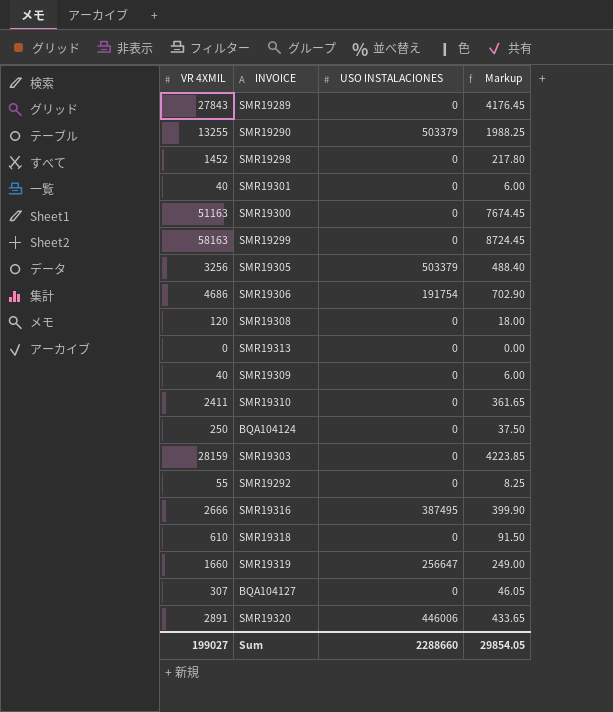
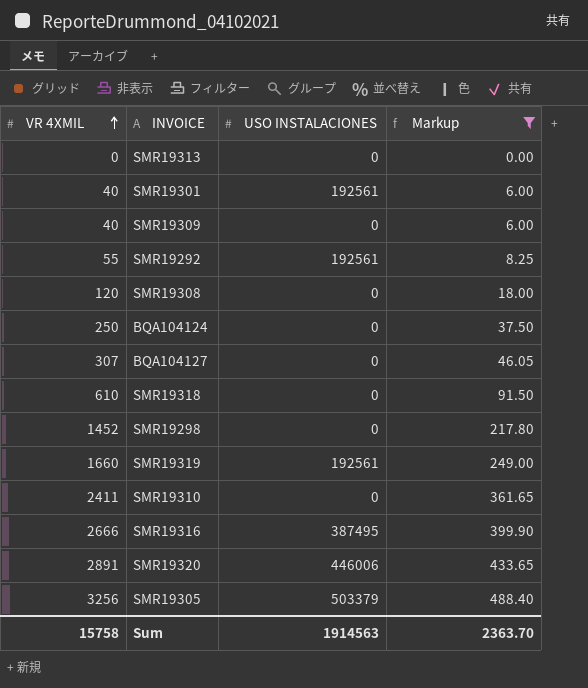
filter: none -> Markup <= 488.40
row order: none -> VR 4XMIL ascending
SMR19301 | USO INSTALACIONES: 0 -> 192561
SMR19292 | USO INSTALACIONES: 0 -> 192561
SMR19319 | USO INSTALACIONES: 256647 -> 192561
Sum | VR 4XMIL: 199027 -> 15758
Sum | USO INSTALACIONES: 2288660 -> 1914563
Sum | Markup: 29854.05 -> 2363.70

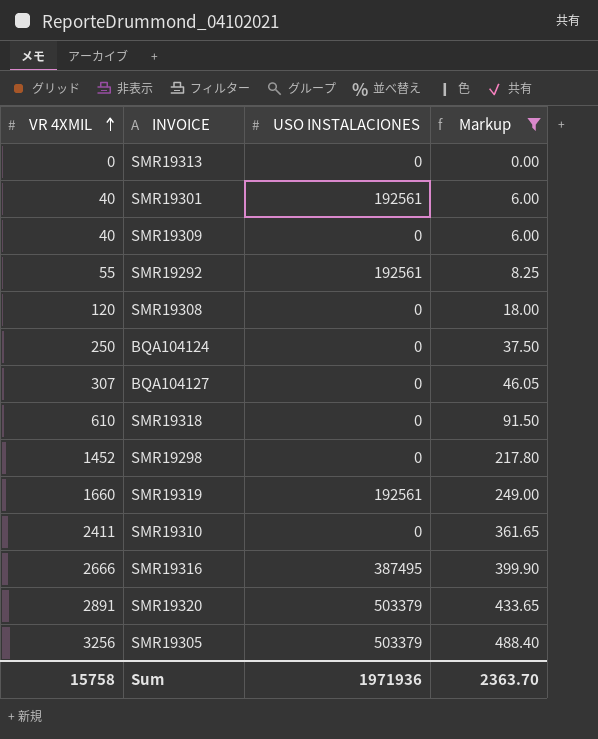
SMR19320 | USO INSTALACIONES: 446006 -> 503379
Sum | USO INSTALACIONES: 1914563 -> 1971936

